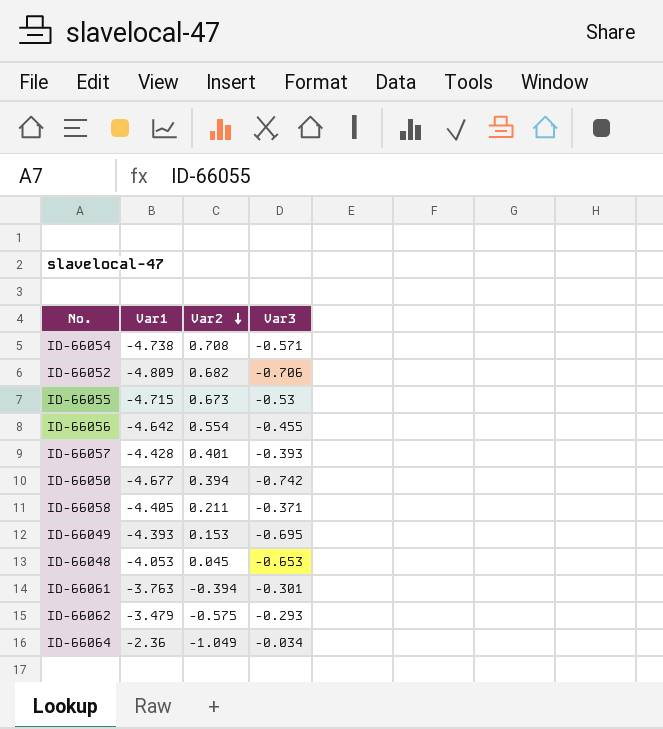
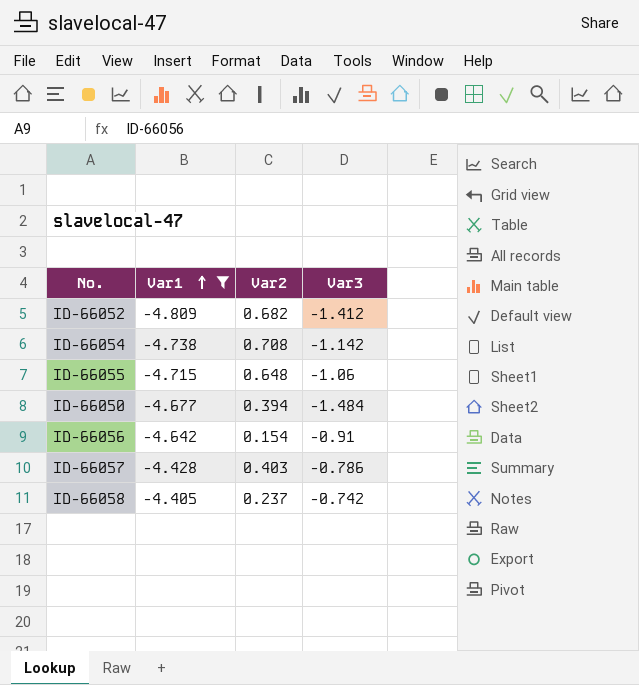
filter: none -> Var1 <= -4.405
row order: Var2 descending -> Var1 ascending
ID-66052 | Var3: -0.706 -> -1.412
ID-66054 | Var3: -0.571 -> -1.142
ID-66055 | Var2: 0.673 -> 0.648
ID-66055 | Var3: -0.53 -> -1.06
ID-66050 | Var3: -0.742 -> -1.484
ID-66056 | Var2: 0.554 -> 0.154
ID-66056 | Var3: -0.455 -> -0.91
ID-66057 | Var2: 0.401 -> 0.403
ID-66057 | Var3: -0.393 -> -0.786
ID-66058 | Var2: 0.211 -> 0.237
ID-66058 | Var3: -0.371 -> -0.742

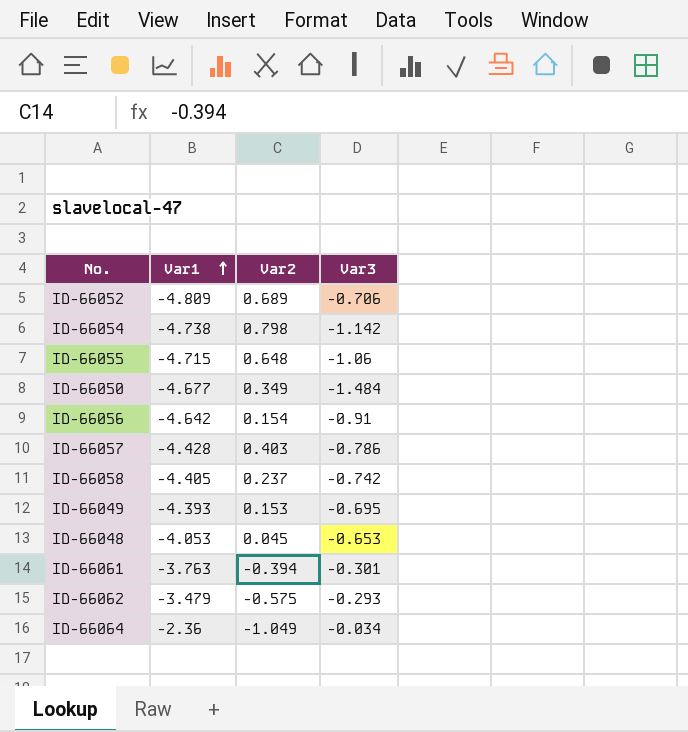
filter: Var1 <= -4.405 -> none
ID-66052 | Var2: 0.682 -> 0.689
ID-66052 | Var3: -1.412 -> -0.706
ID-66054 | Var2: 0.708 -> 0.798
ID-66050 | Var2: 0.394 -> 0.349

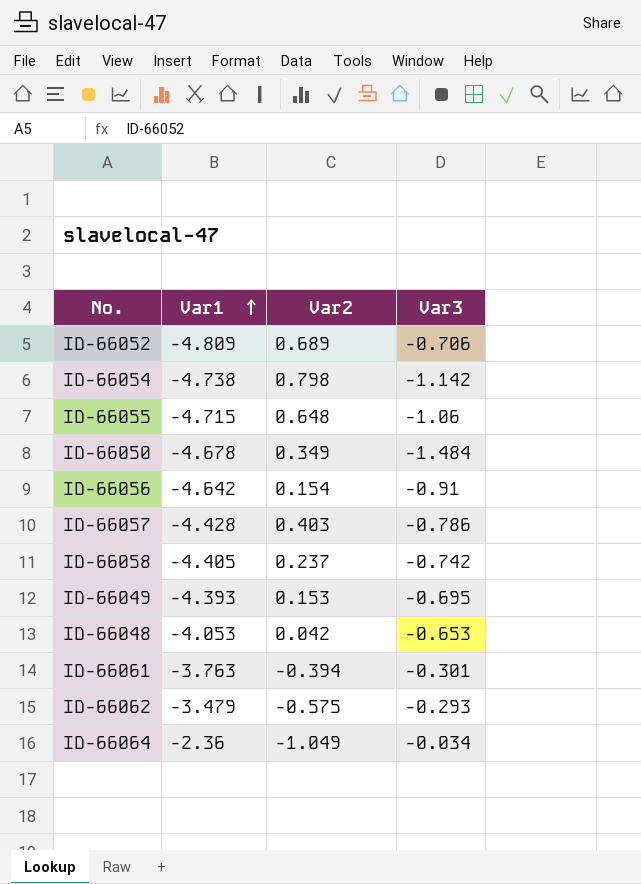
ID-66050 | Var1: -4.677 -> -4.678
ID-66048 | Var2: 0.045 -> 0.042

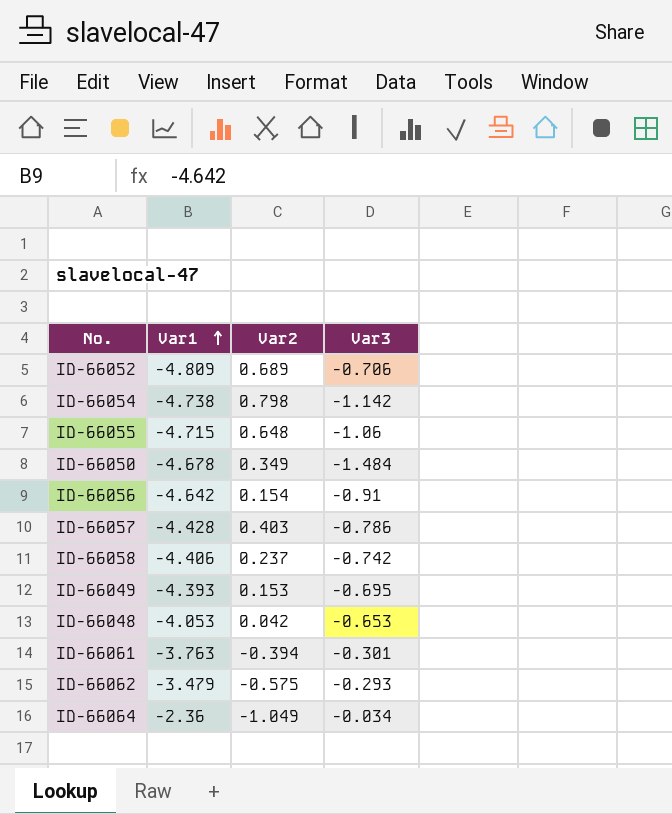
ID-66058 | Var1: -4.405 -> -4.406

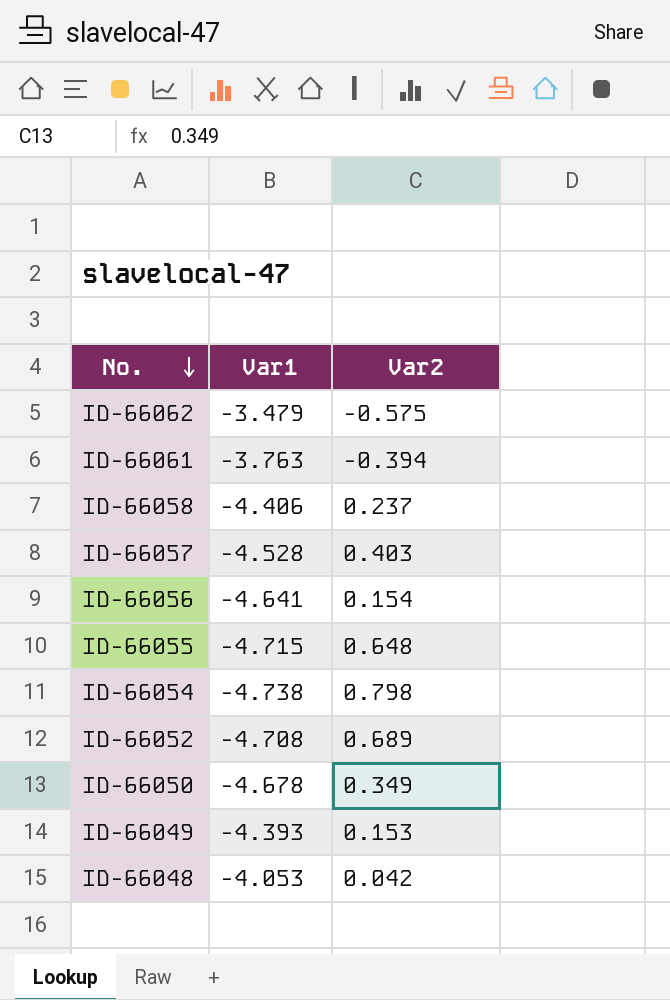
row order: Var1 ascending -> No. descending
column Var3 | position: 4 -> none
row ID-66064: -2.36 | -1.049 | -0.034 -> none
ID-66057 | Var1: -4.428 -> -4.528
ID-66056 | Var1: -4.642 -> -4.641
ID-66052 | Var1: -4.809 -> -4.708

